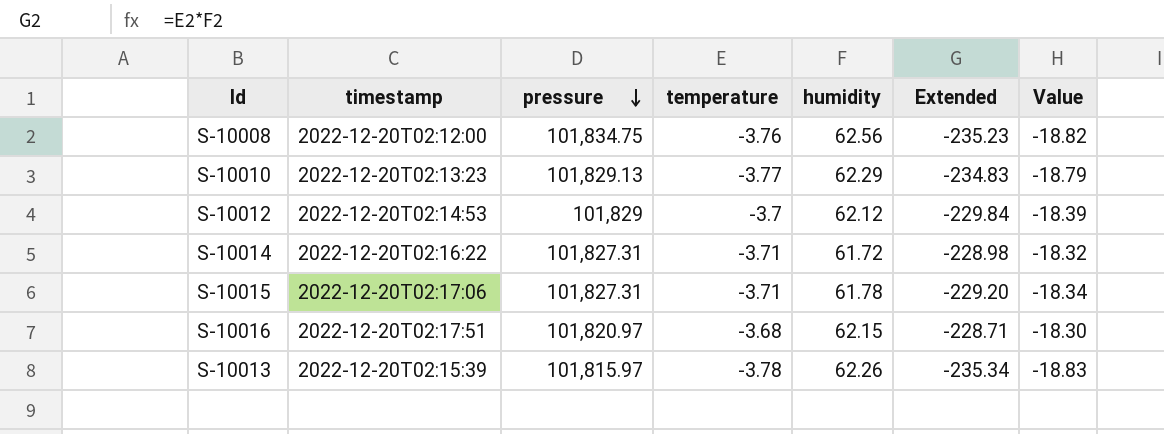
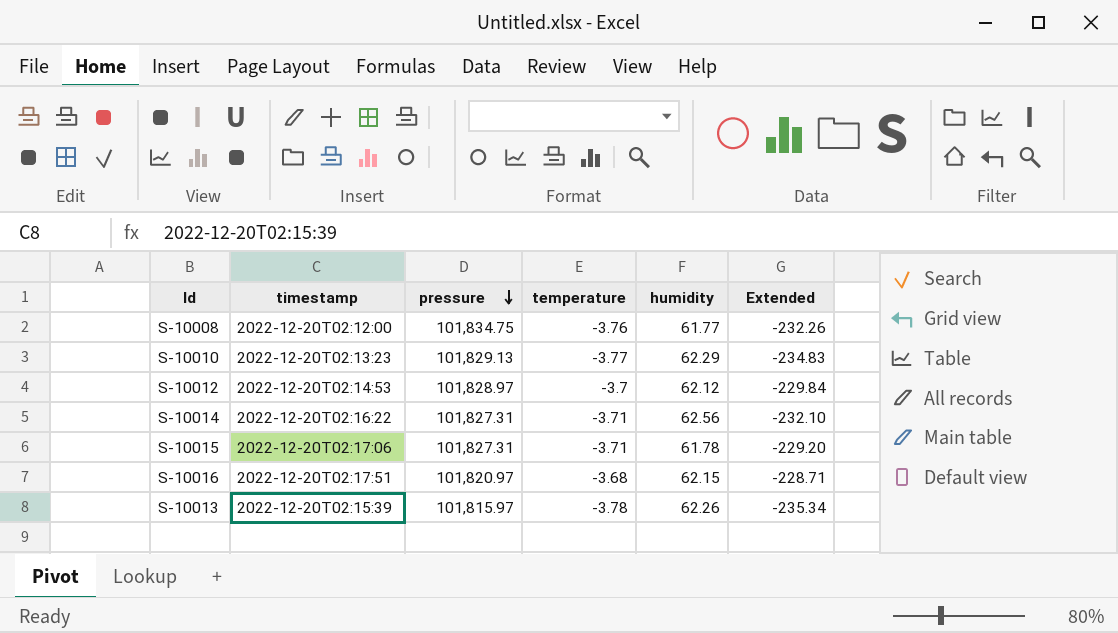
column Value | formula: [Extended] * 0.08 -> none
S-10008 | humidity: 62.56 -> 61.77
S-10008 | Extended: -235.23 -> -232.26
S-10012 | pressure: 101,829 -> 101,828.97
S-10014 | humidity: 61.72 -> 62.56
S-10014 | Extended: -228.98 -> -232.10

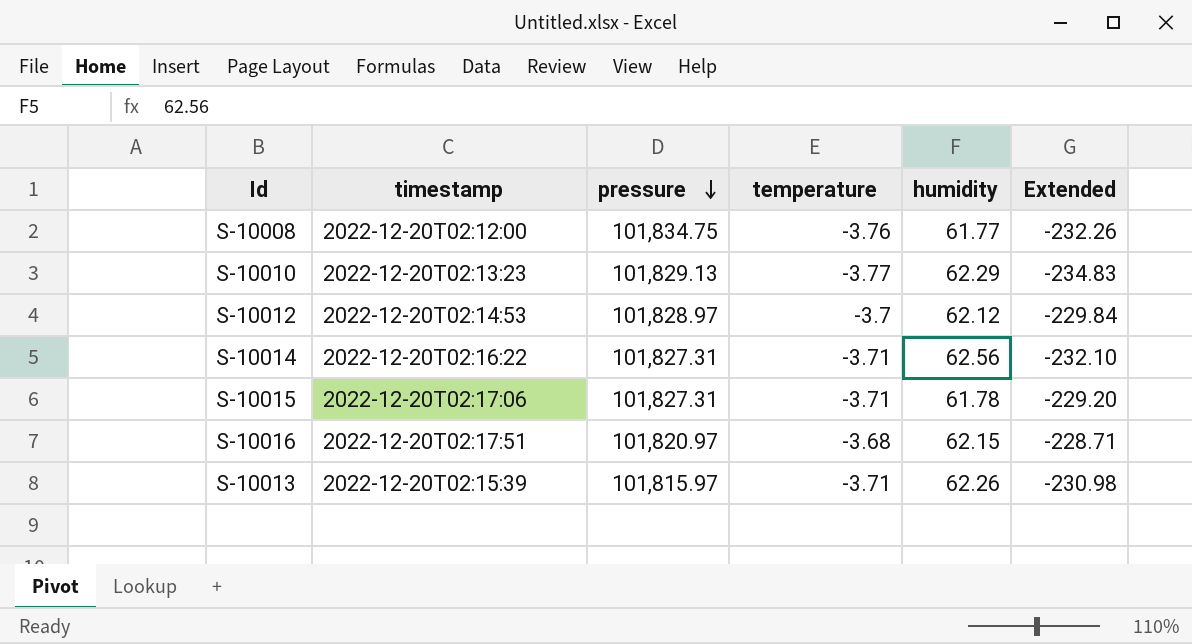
S-10013 | temperature: -3.78 -> -3.71
S-10013 | Extended: -235.34 -> -230.98

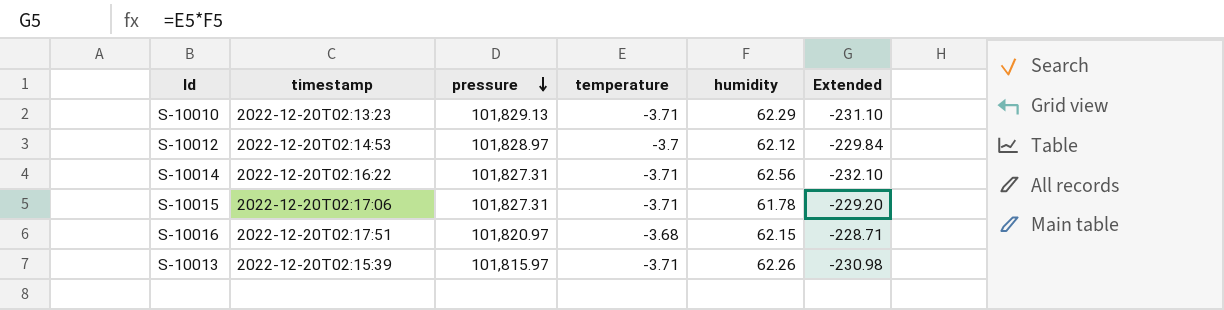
row S-10008: 2022-12-20T02:12:00 | 101,834.75 | -3.76 | 61.77 | -232.26 -> none
S-10010 | temperature: -3.77 -> -3.71
S-10010 | Extended: -234.83 -> -231.10

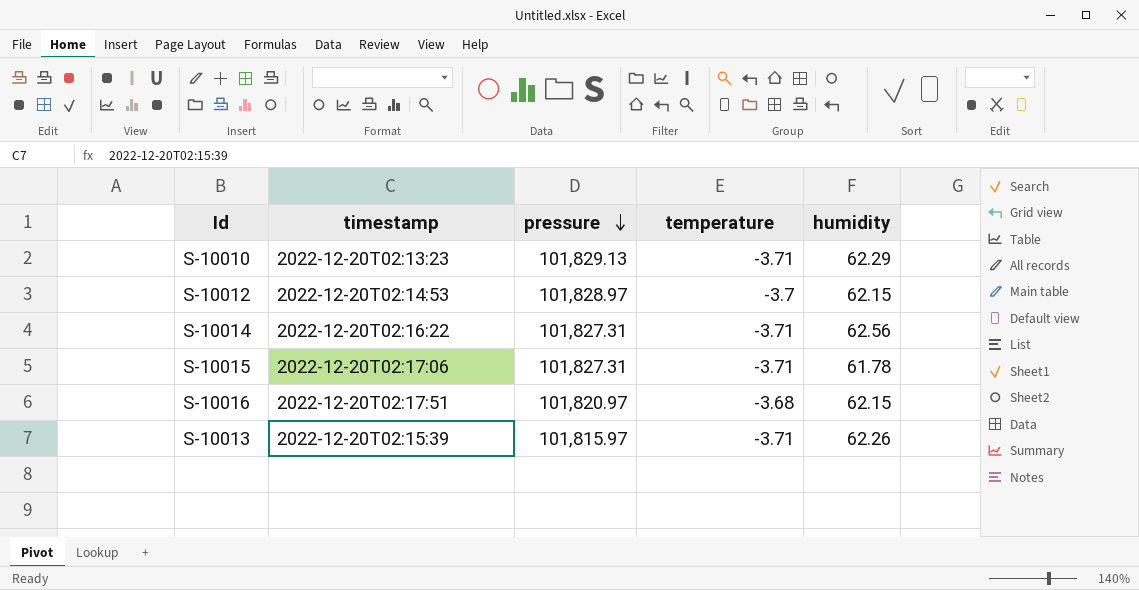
column Extended | formula: [temperature] * [humidity] -> none
S-10012 | humidity: 62.12 -> 62.15

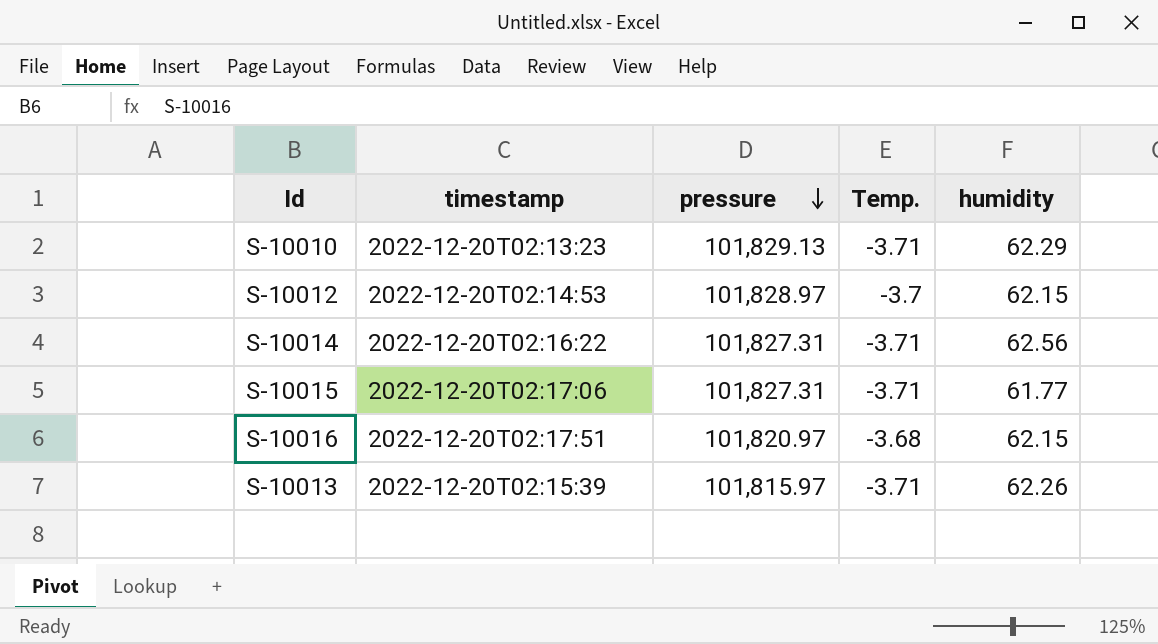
column name: temperature -> Temp.
S-10015 | humidity: 61.78 -> 61.77

